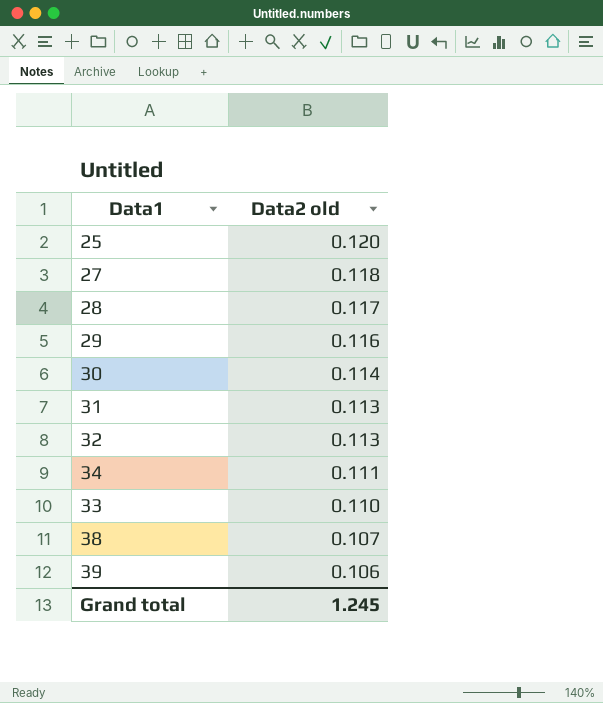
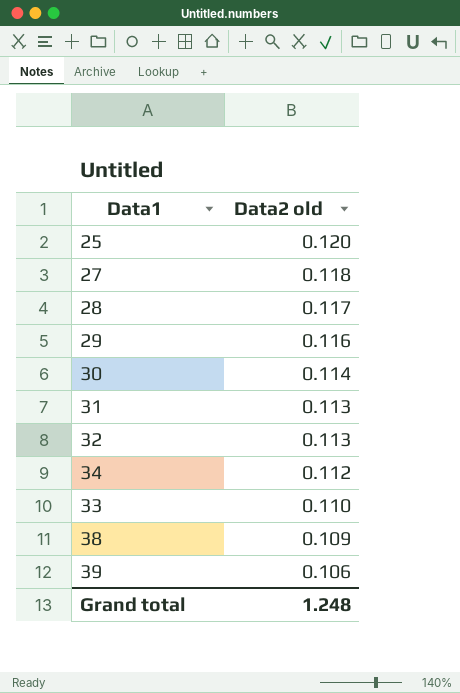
34 | Data2 old: 0.111 -> 0.112
38 | Data2 old: 0.107 -> 0.109
Grand total | Data2 old: 1.245 -> 1.248

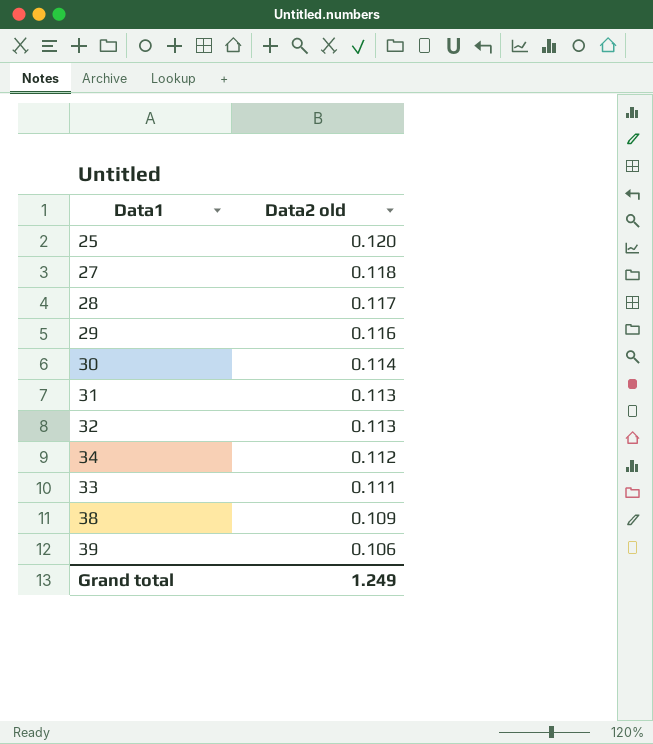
33 | Data2 old: 0.110 -> 0.111
Grand total | Data2 old: 1.248 -> 1.249

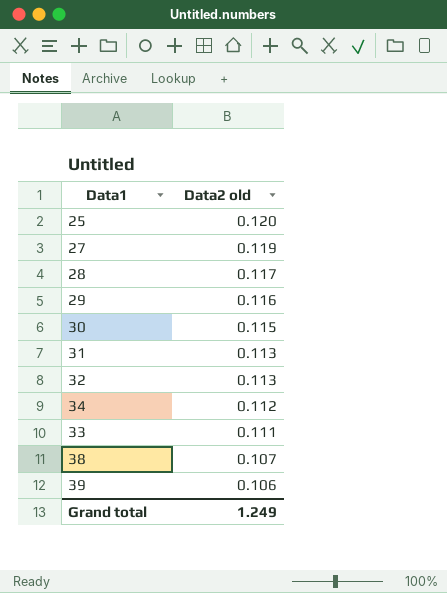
27 | Data2 old: 0.118 -> 0.119
30 | Data2 old: 0.114 -> 0.115
38 | Data2 old: 0.109 -> 0.107

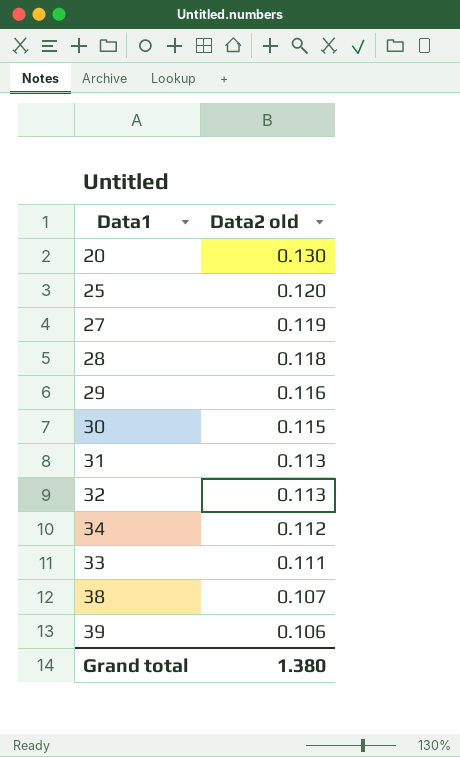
row 20: none -> 0.130
28 | Data2 old: 0.117 -> 0.118
Grand total | Data2 old: 1.249 -> 1.380

